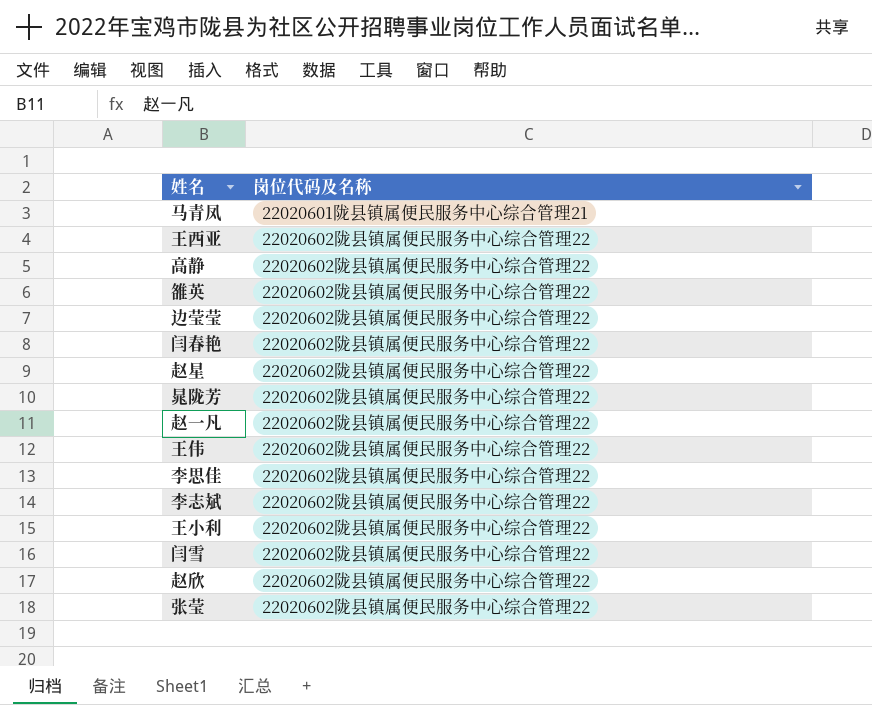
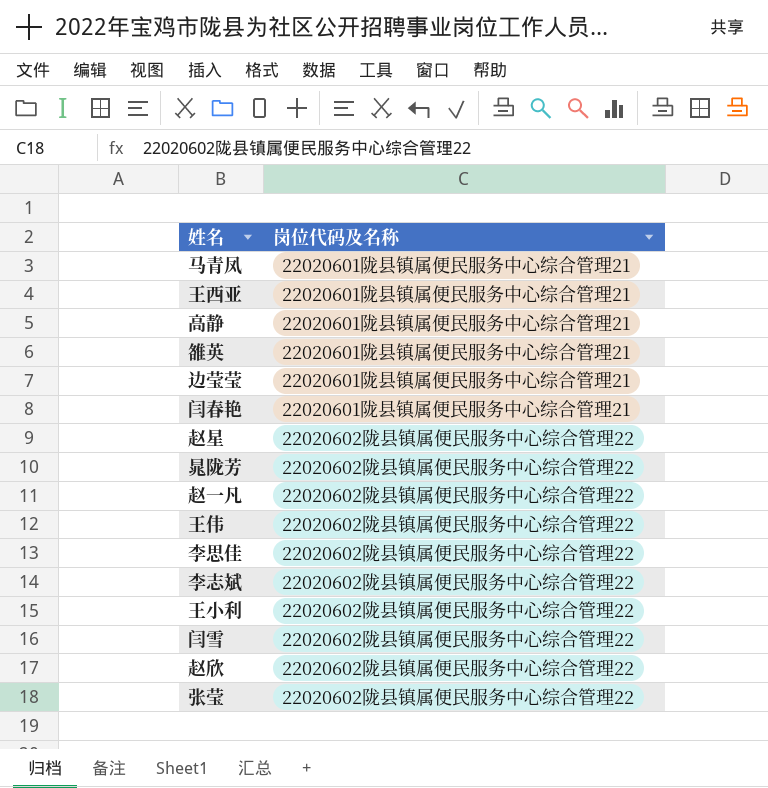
王西亚 | 岗位代码及名称: 22020602陇县镇属便民服务中心综合管理22 -> 22020601陇县镇属便民服务中心综合管理21
高静 | 岗位代码及名称: 22020602陇县镇属便民服务中心综合管理22 -> 22020601陇县镇属便民服务中心综合管理21
雒英 | 岗位代码及名称: 22020602陇县镇属便民服务中心综合管理22 -> 22020601陇县镇属便民服务中心综合管理21
边莹莹 | 岗位代码及名称: 22020602陇县镇属便民服务中心综合管理22 -> 22020601陇县镇属便民服务中心综合管理21
闫春艳 | 岗位代码及名称: 22020602陇县镇属便民服务中心综合管理22 -> 22020601陇县镇属便民服务中心综合管理21

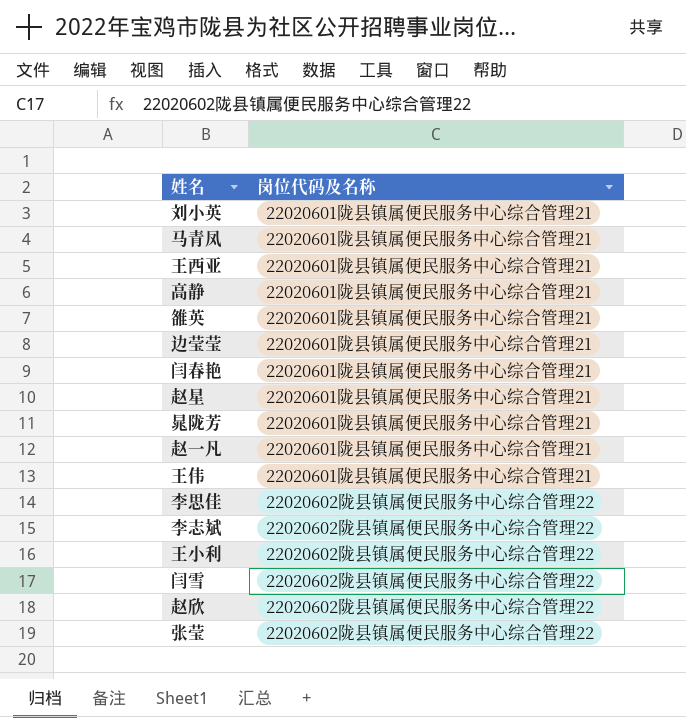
row 刘小英: none -> 22020601陇县镇属便民服务中心综合管理21
赵星 | 岗位代码及名称: 22020602陇县镇属便民服务中心综合管理22 -> 22020601陇县镇属便民服务中心综合管理21
晁陇芳 | 岗位代码及名称: 22020602陇县镇属便民服务中心综合管理22 -> 22020601陇县镇属便民服务中心综合管理21
赵一凡 | 岗位代码及名称: 22020602陇县镇属便民服务中心综合管理22 -> 22020601陇县镇属便民服务中心综合管理21
王伟 | 岗位代码及名称: 22020602陇县镇属便民服务中心综合管理22 -> 22020601陇县镇属便民服务中心综合管理21

